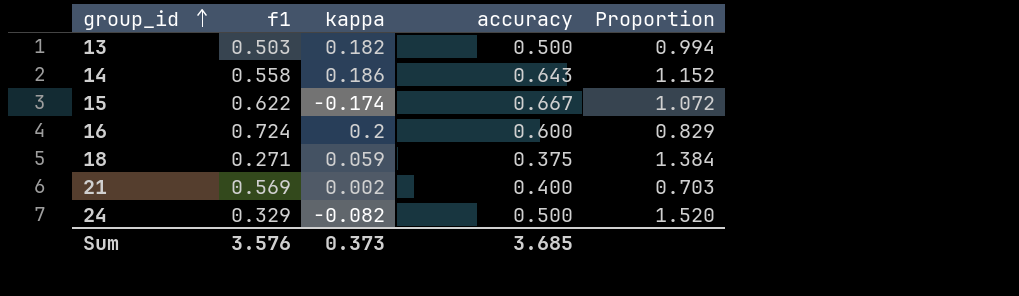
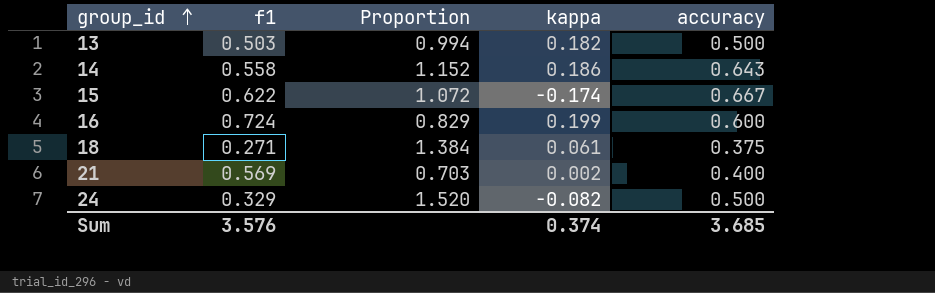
column Proportion | position: 5 -> 3
16 | kappa: 0.2 -> 0.199
18 | kappa: 0.059 -> 0.061
Sum | kappa: 0.373 -> 0.374

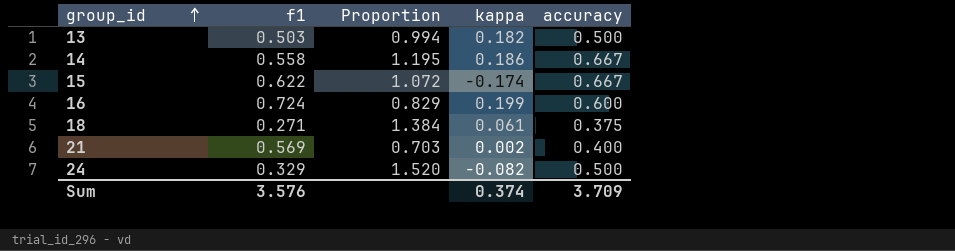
14 | Proportion: 1.152 -> 1.195
14 | accuracy: 0.643 -> 0.667
Sum | accuracy: 3.685 -> 3.709

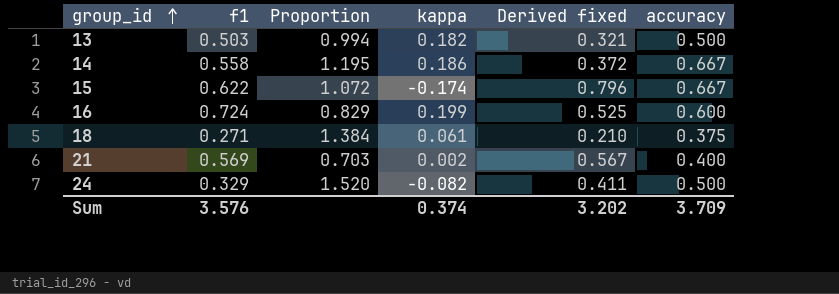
column Derived fixed | formula: none -> [f1] - [kappa]

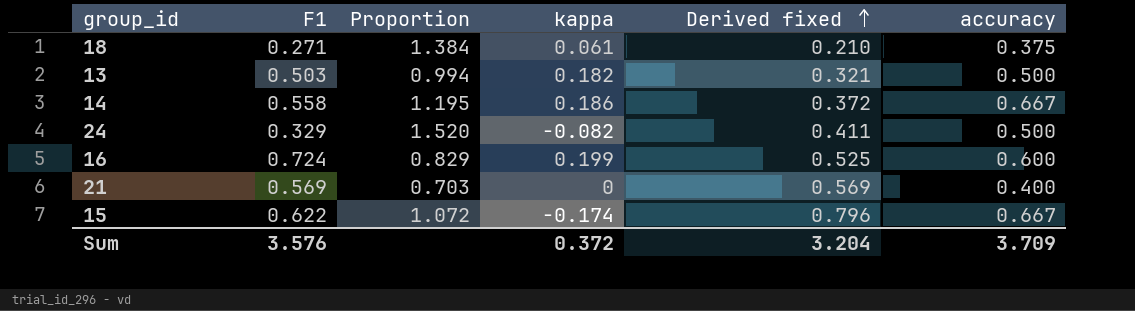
row order: group_id ascending -> Derived fixed ascending
column name: f1 -> F1
21 | kappa: 0.002 -> 0
21 | Derived fixed: 0.567 -> 0.569
Sum | kappa: 0.374 -> 0.372
Sum | Derived fixed: 3.202 -> 3.204

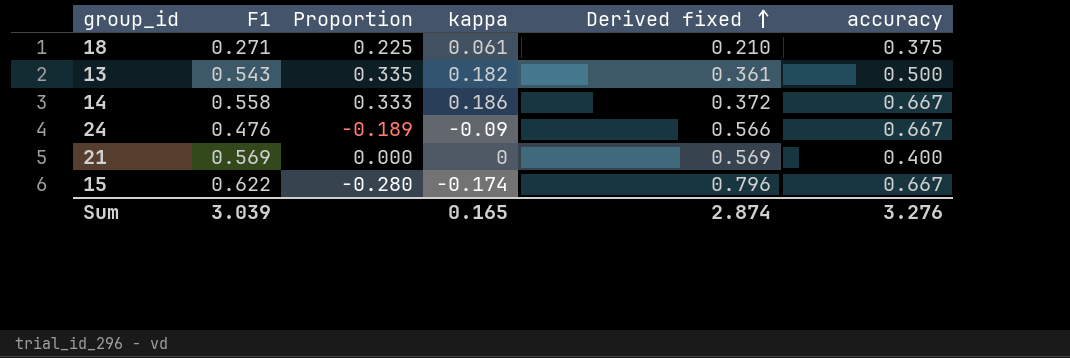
column Proportion | formula: [accuracy] / [F1] -> [kappa] / [F1]
row 16: 0.724 | 0.829 | 0.199 | 0.525 | 0.600 -> none
13 | F1: 0.503 -> 0.543
13 | Derived fixed: 0.321 -> 0.361
24 | F1: 0.329 -> 0.476
24 | kappa: -0.082 -> -0.09
24 | Derived fixed: 0.411 -> 0.566
24 | accuracy: 0.500 -> 0.667
Sum | F1: 3.576 -> 3.039
Sum | kappa: 0.372 -> 0.165
Sum | Derived fixed: 3.204 -> 2.874
Sum | accuracy: 3.709 -> 3.276

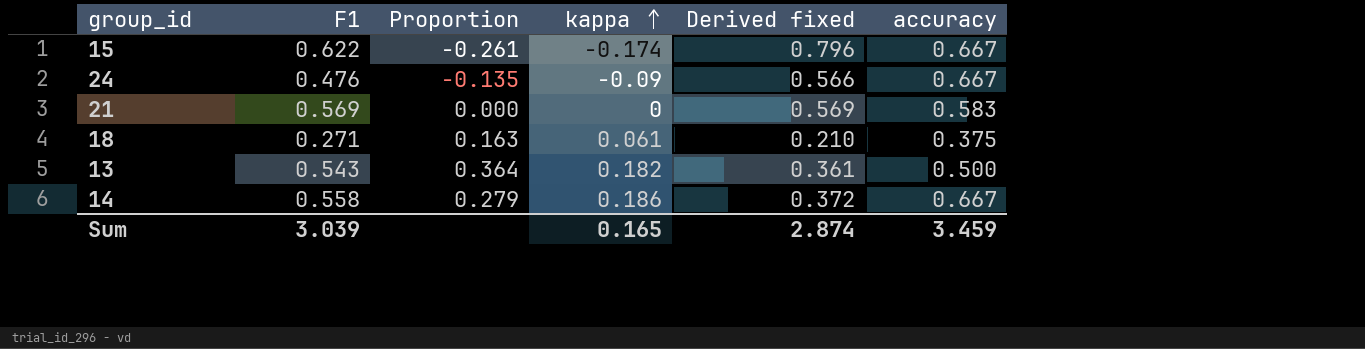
row order: Derived fixed ascending -> kappa ascending
column Proportion | formula: [kappa] / [F1] -> [kappa] / [accuracy]
21 | accuracy: 0.400 -> 0.583
Sum | accuracy: 3.276 -> 3.459

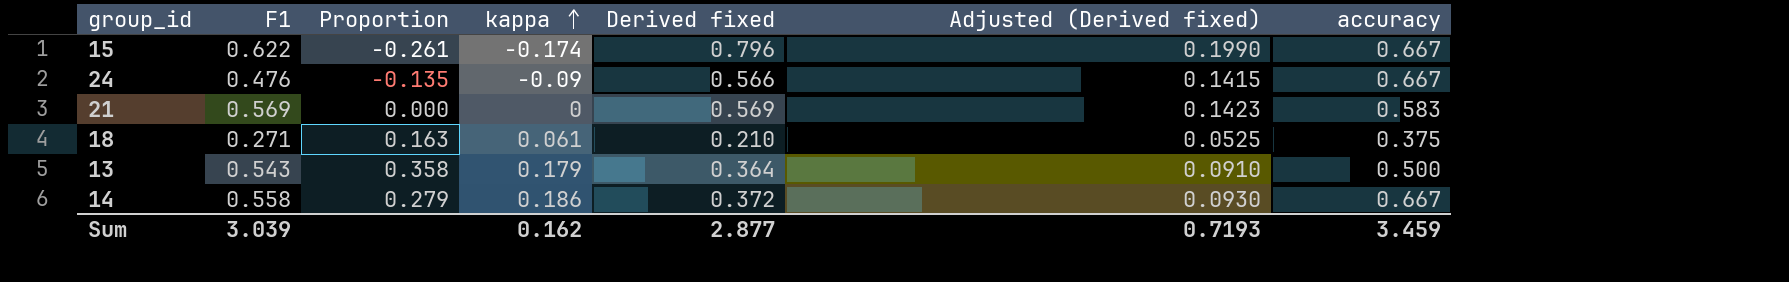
column Adjusted (Derived fixed) | formula: none -> [Derived fixed] * 0.25
13 | Proportion: 0.364 -> 0.358
13 | kappa: 0.182 -> 0.179
13 | Derived fixed: 0.361 -> 0.364
Sum | kappa: 0.165 -> 0.162
Sum | Derived fixed: 2.874 -> 2.877

